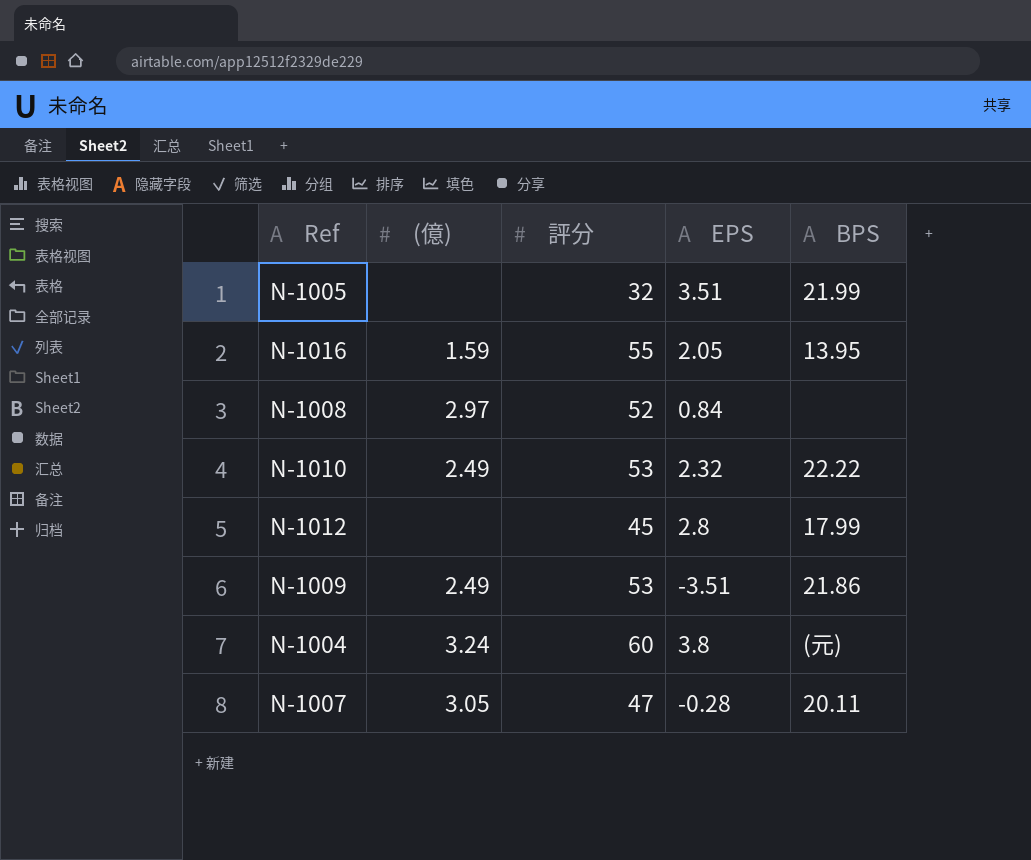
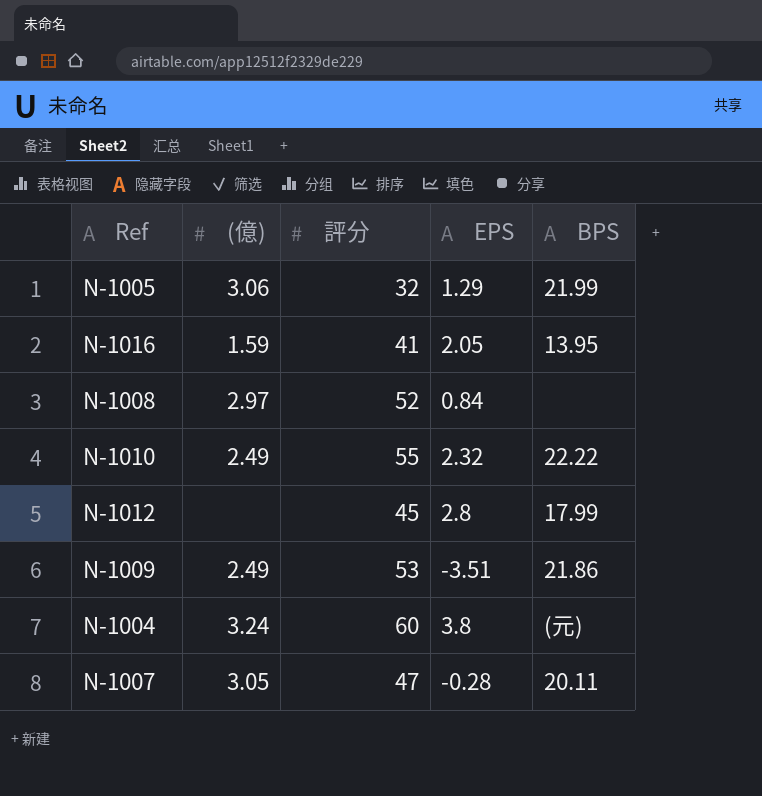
N-1005 | (億): none -> 3.06
N-1005 | EPS: 3.51 -> 1.29
N-1016 | 評分: 55 -> 41
N-1010 | 評分: 53 -> 55

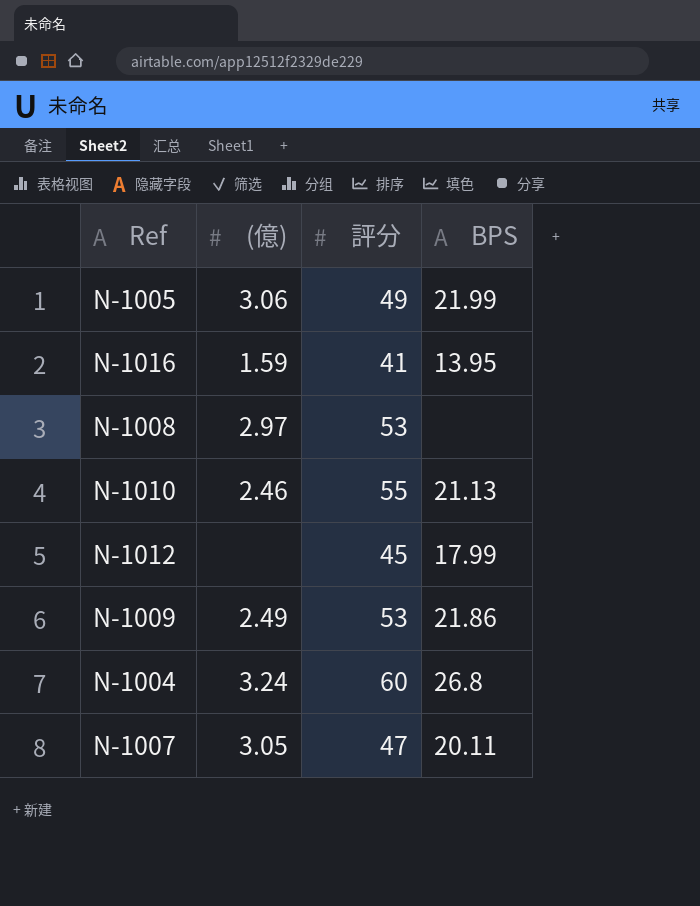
column EPS | position: 4 -> none
N-1005 | 評分: 32 -> 49
N-1008 | 評分: 52 -> 53
N-1010 | (億): 2.49 -> 2.46
N-1010 | BPS: 22.22 -> 21.13
N-1004 | BPS: (元) -> 26.8

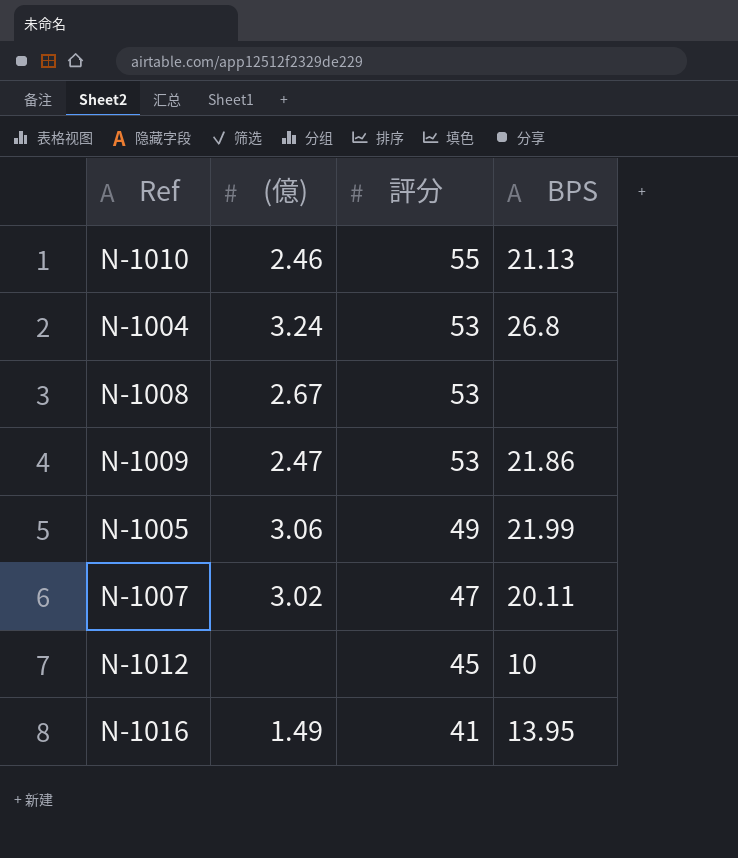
row order: none -> 評分 descending
N-1004 | 評分: 60 -> 53
N-1008 | (億): 2.97 -> 2.67
N-1009 | (億): 2.49 -> 2.47
N-1007 | (億): 3.05 -> 3.02
N-1012 | BPS: 17.99 -> 10
N-1016 | (億): 1.59 -> 1.49

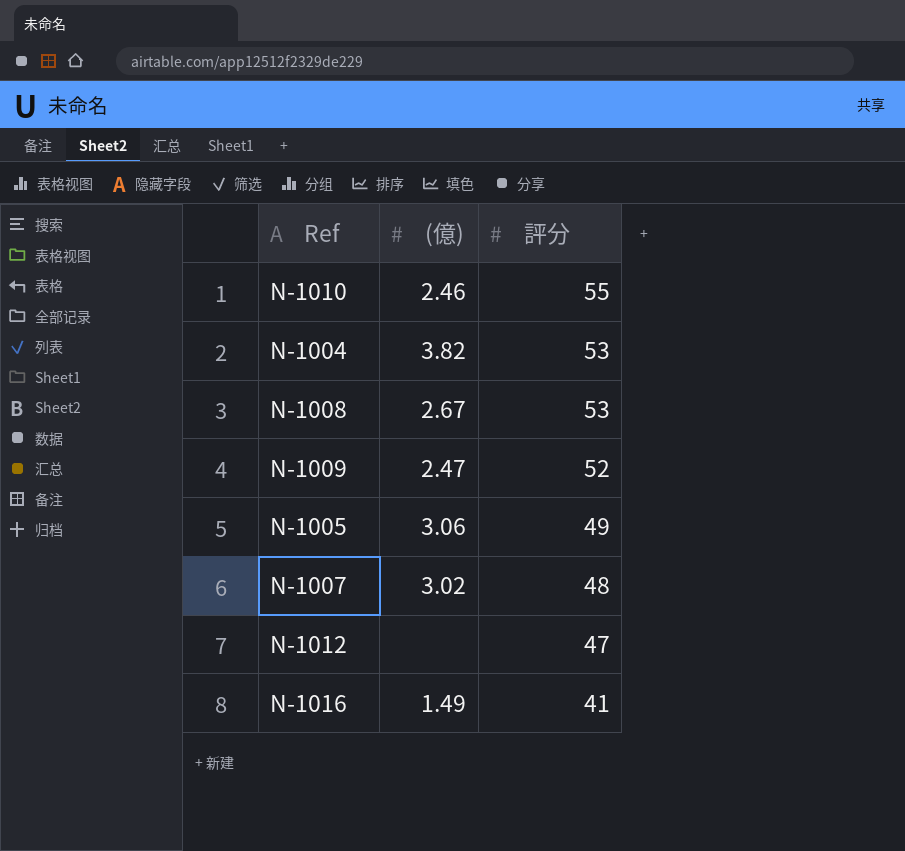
column BPS | position: 4 -> none
N-1004 | (億): 3.24 -> 3.82
N-1009 | 評分: 53 -> 52
N-1007 | 評分: 47 -> 48
N-1012 | 評分: 45 -> 47

